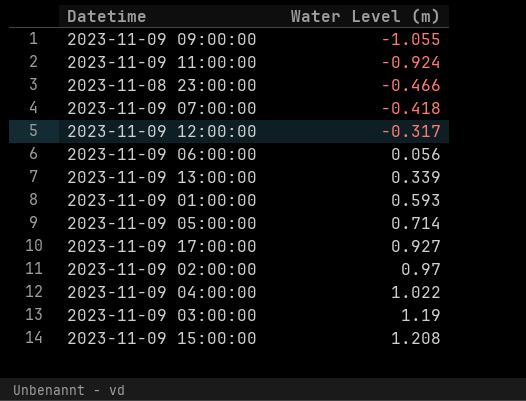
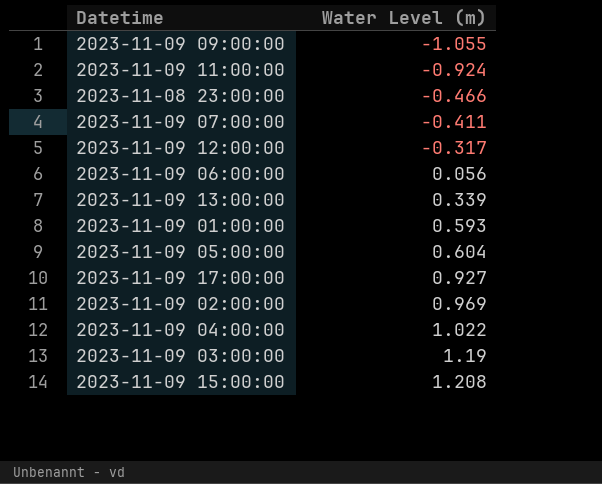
2023-11-09 07:00:00 | Water Level (m): -0.418 -> -0.411
2023-11-09 05:00:00 | Water Level (m): 0.714 -> 0.604
2023-11-09 02:00:00 | Water Level (m): 0.97 -> 0.969

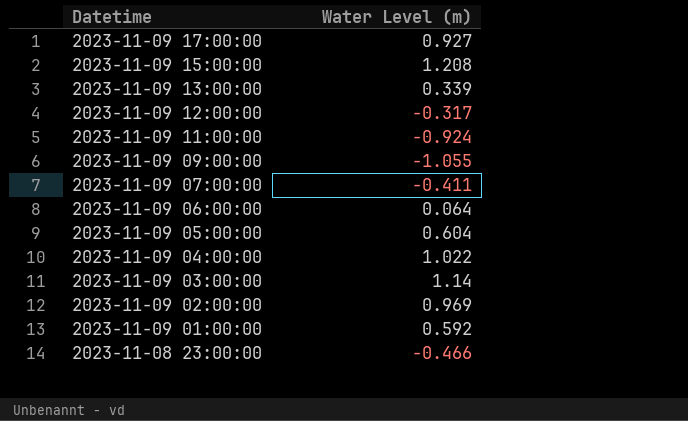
row order: Water Level (m) ascending -> Datetime descending
2023-11-09 06:00:00 | Water Level (m): 0.056 -> 0.064
2023-11-09 03:00:00 | Water Level (m): 1.19 -> 1.14
2023-11-09 01:00:00 | Water Level (m): 0.593 -> 0.592

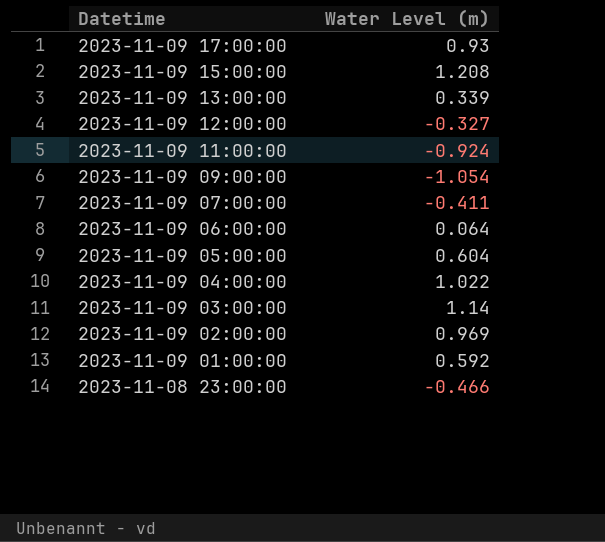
2023-11-09 17:00:00 | Water Level (m): 0.927 -> 0.93
2023-11-09 12:00:00 | Water Level (m): -0.317 -> -0.327
2023-11-09 09:00:00 | Water Level (m): -1.055 -> -1.054

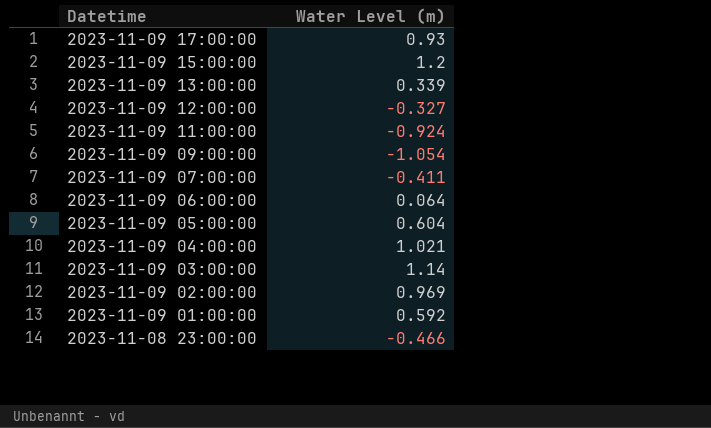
2023-11-09 15:00:00 | Water Level (m): 1.208 -> 1.2
2023-11-09 04:00:00 | Water Level (m): 1.022 -> 1.021

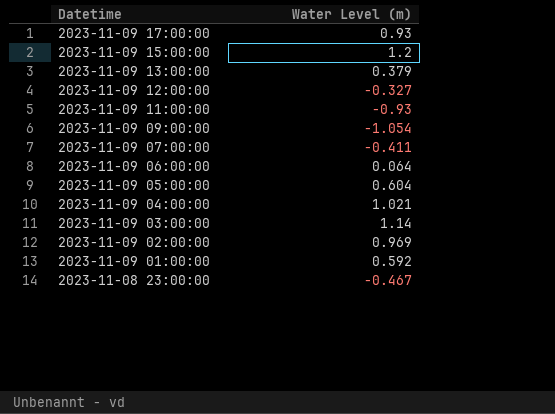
2023-11-09 13:00:00 | Water Level (m): 0.339 -> 0.379
2023-11-09 11:00:00 | Water Level (m): -0.924 -> -0.93
2023-11-08 23:00:00 | Water Level (m): -0.466 -> -0.467

